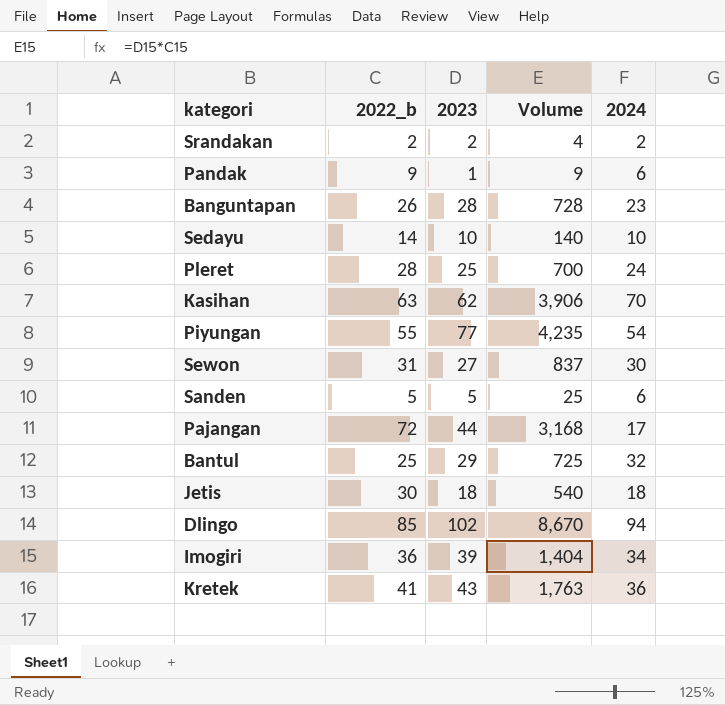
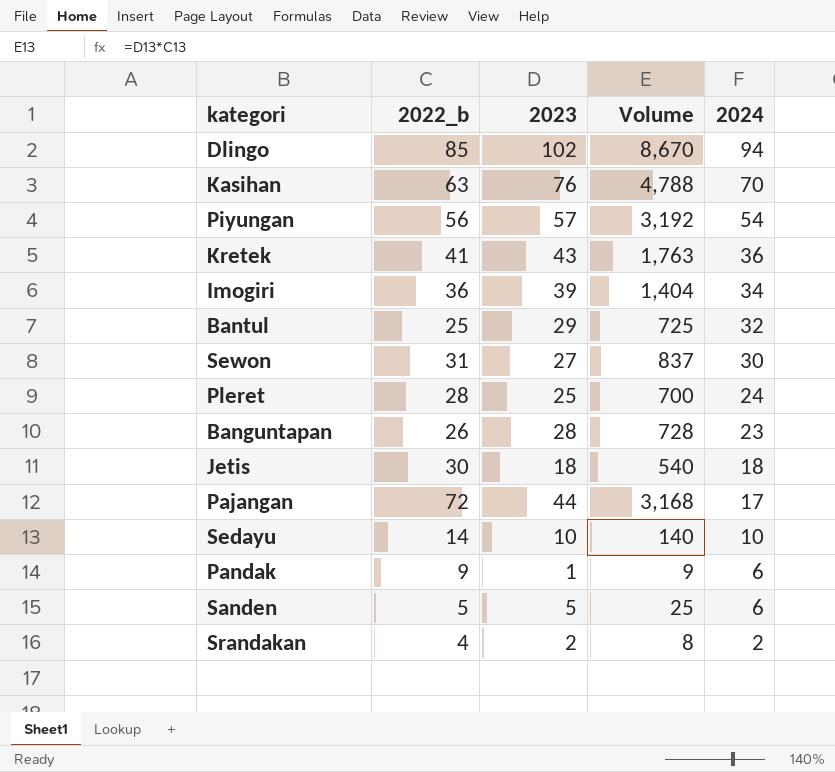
row order: none -> 2024 descending
Kasihan | 2023: 62 -> 76
Kasihan | Volume: 3,906 -> 4,788
Piyungan | 2022_b: 55 -> 56
Piyungan | 2023: 77 -> 57
Piyungan | Volume: 4,235 -> 3,192
Srandakan | 2022_b: 2 -> 4
Srandakan | Volume: 4 -> 8

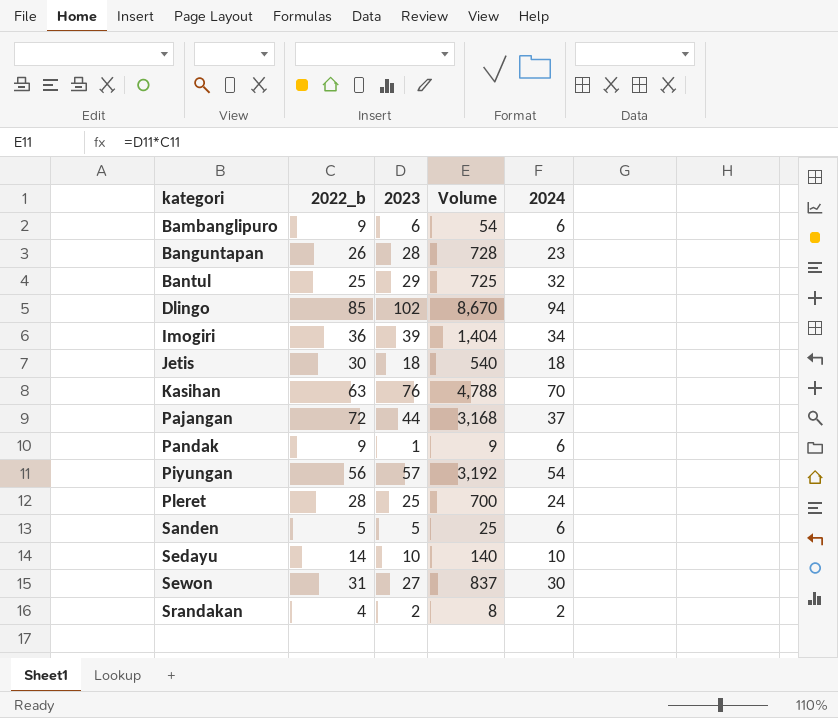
row order: 2024 descending -> kategori ascending
row Kretek: 41 | 43 | 1,763 | 36 -> none
row Bambanglipuro: none -> 9 | 6 | 54 | 6
Pajangan | 2024: 17 -> 37

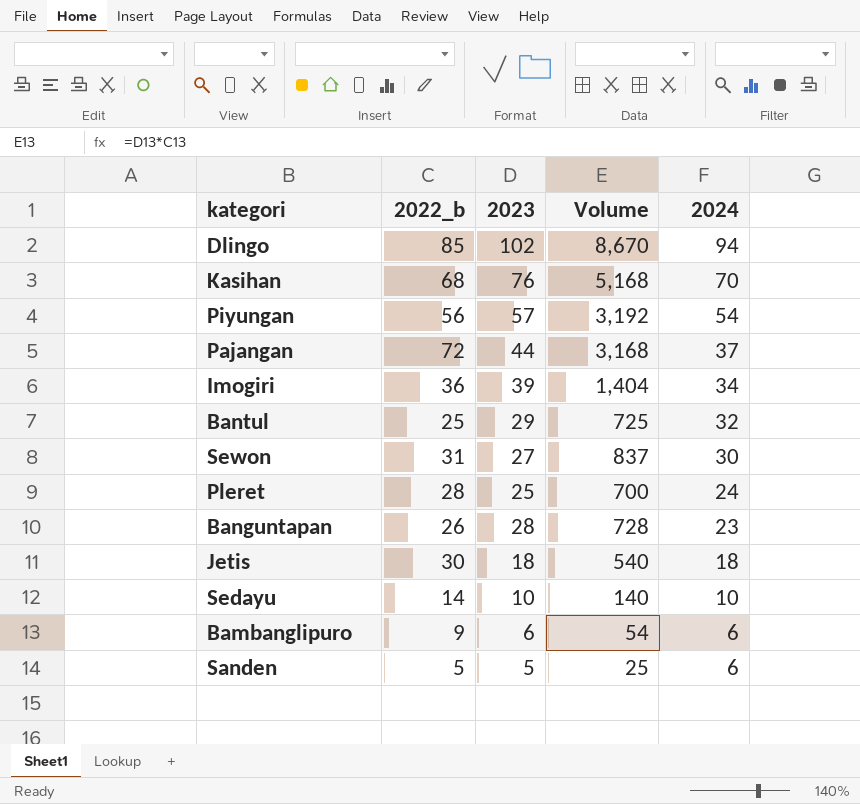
row order: kategori ascending -> 2024 descending
row Pandak: 9 | 1 | 9 | 6 -> none
row Srandakan: 4 | 2 | 8 | 2 -> none
Kasihan | 2022_b: 63 -> 68
Kasihan | Volume: 4,788 -> 5,168

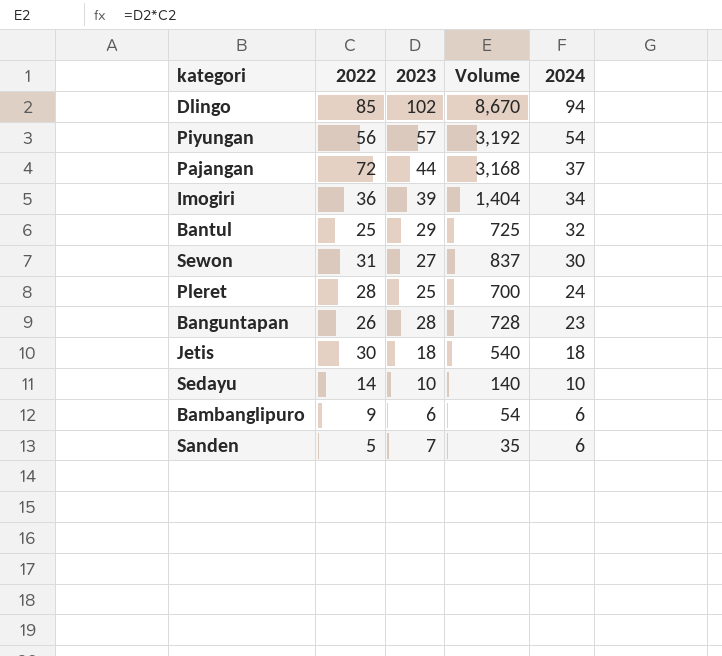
column name: 2022_b -> 2022
row Kasihan: 68 | 76 | 5,168 | 70 -> none
Sanden | 2023: 5 -> 7
Sanden | Volume: 25 -> 35

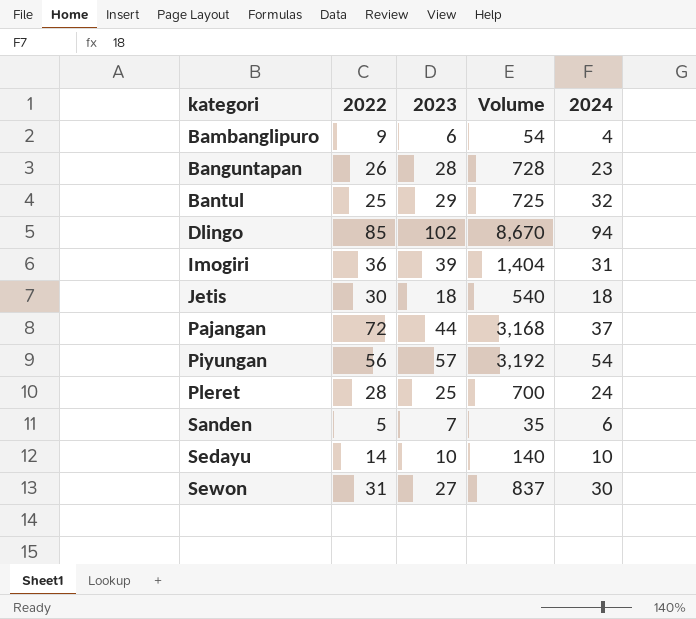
row order: 2024 descending -> kategori ascending
Bambanglipuro | 2024: 6 -> 4
Imogiri | 2024: 34 -> 31

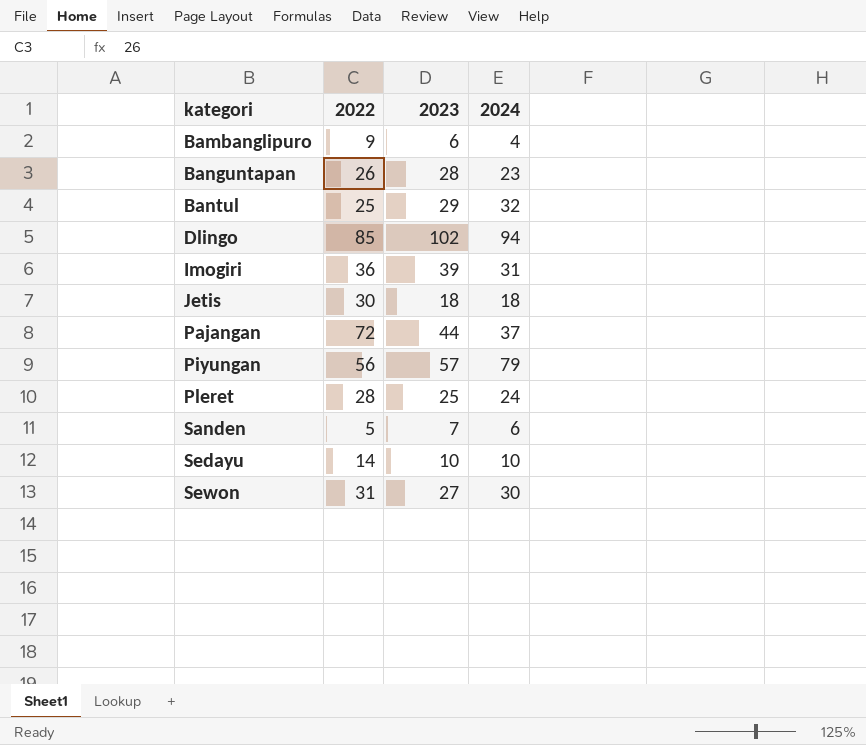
column Volume | formula: [2022] * [2023] -> none
Piyungan | 2024: 54 -> 79

